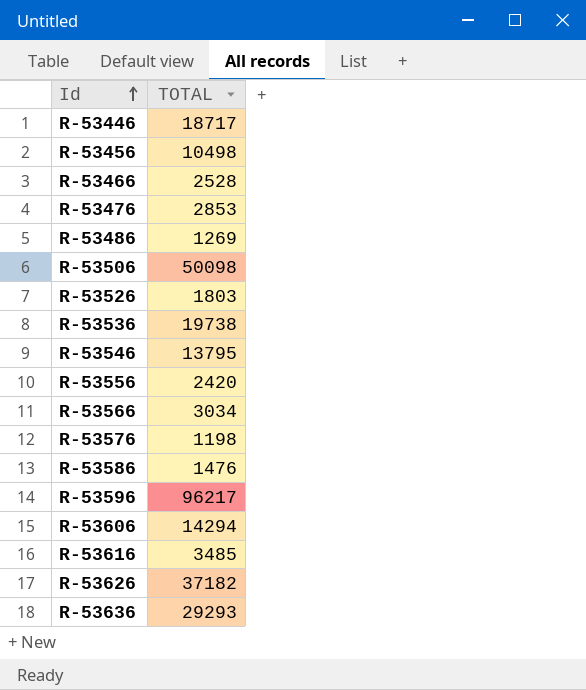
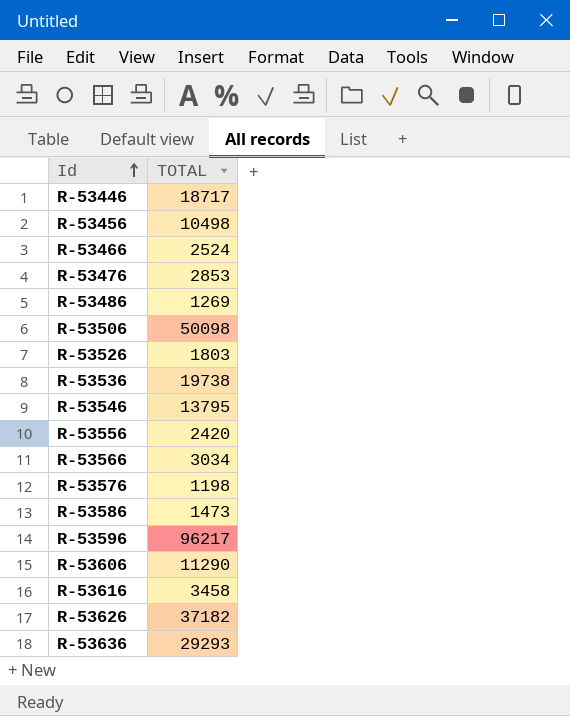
R-53466 | TOTAL: 2528 -> 2524
R-53586 | TOTAL: 1476 -> 1473
R-53606 | TOTAL: 14294 -> 11290
R-53616 | TOTAL: 3485 -> 3458

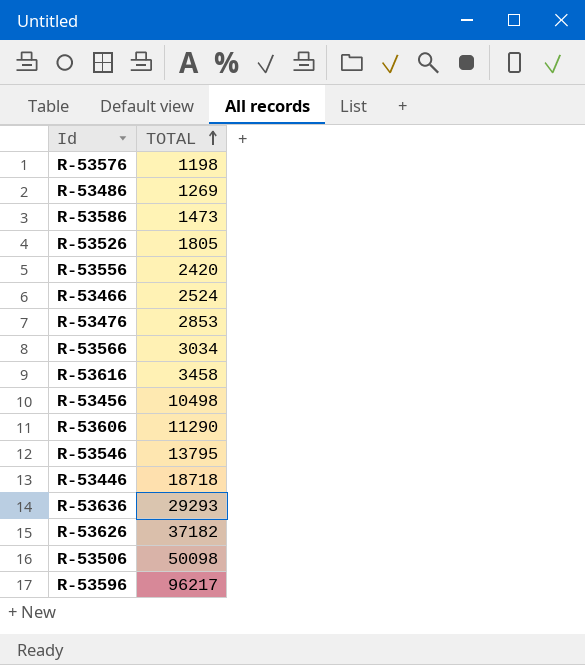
row order: Id ascending -> TOTAL ascending
row R-53536: 19738 -> none
R-53526 | TOTAL: 1803 -> 1805
R-53446 | TOTAL: 18717 -> 18718

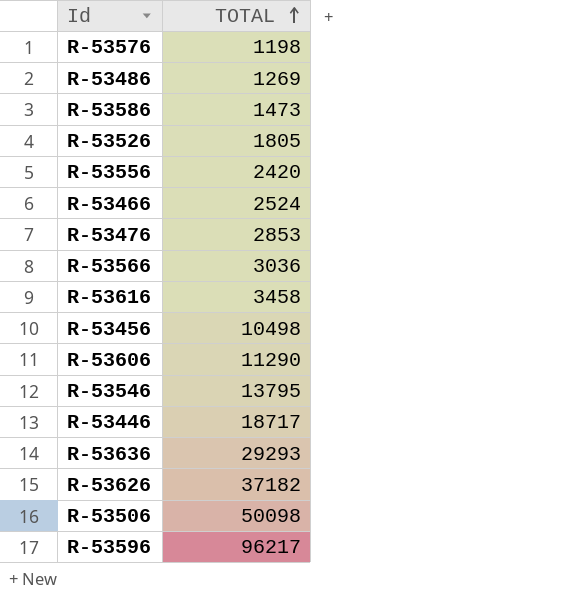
R-53566 | TOTAL: 3034 -> 3036
R-53446 | TOTAL: 18718 -> 18717

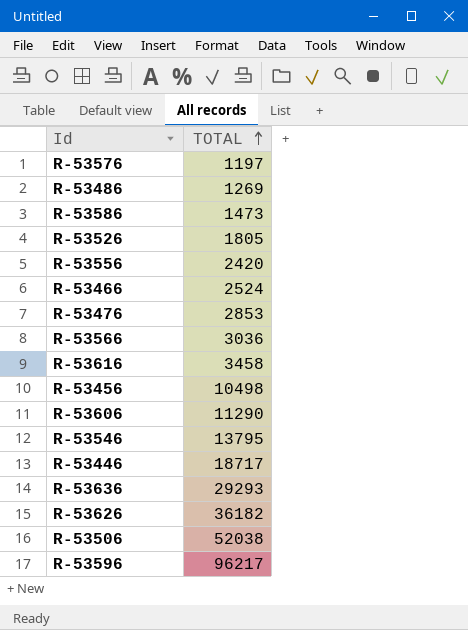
R-53576 | TOTAL: 1198 -> 1197
R-53626 | TOTAL: 37182 -> 36182
R-53506 | TOTAL: 50098 -> 52038

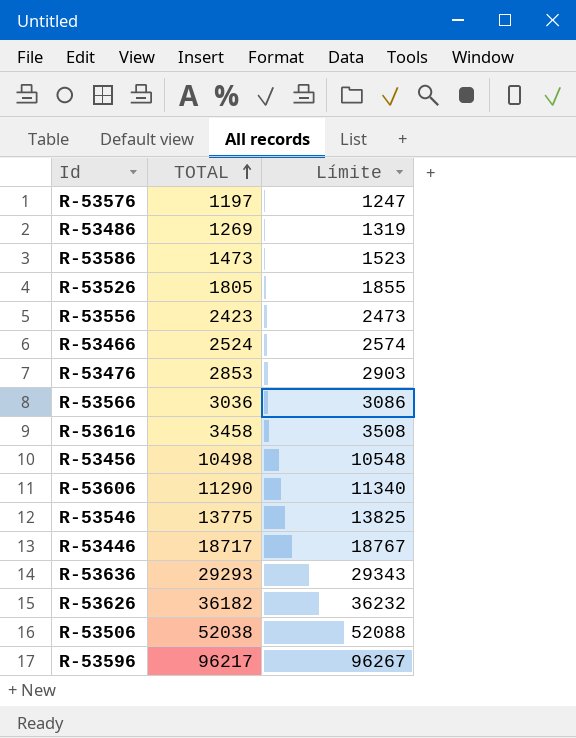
column Límite | formula: none -> [TOTAL] + 50
R-53556 | TOTAL: 2420 -> 2423
R-53546 | TOTAL: 13795 -> 13775

